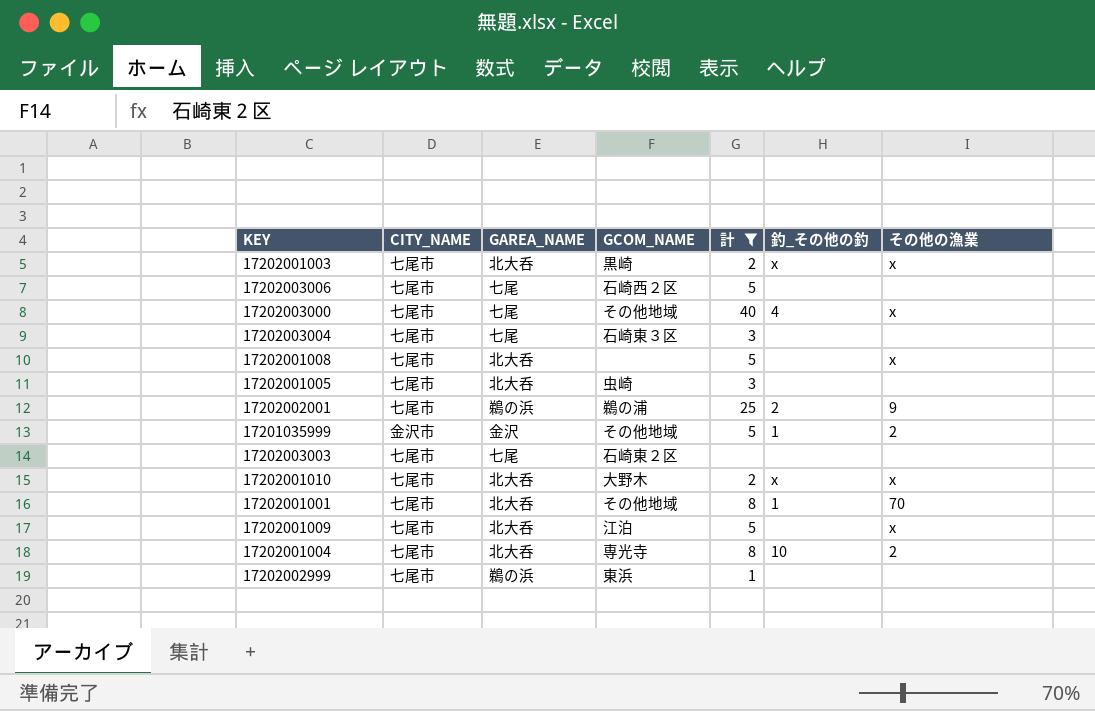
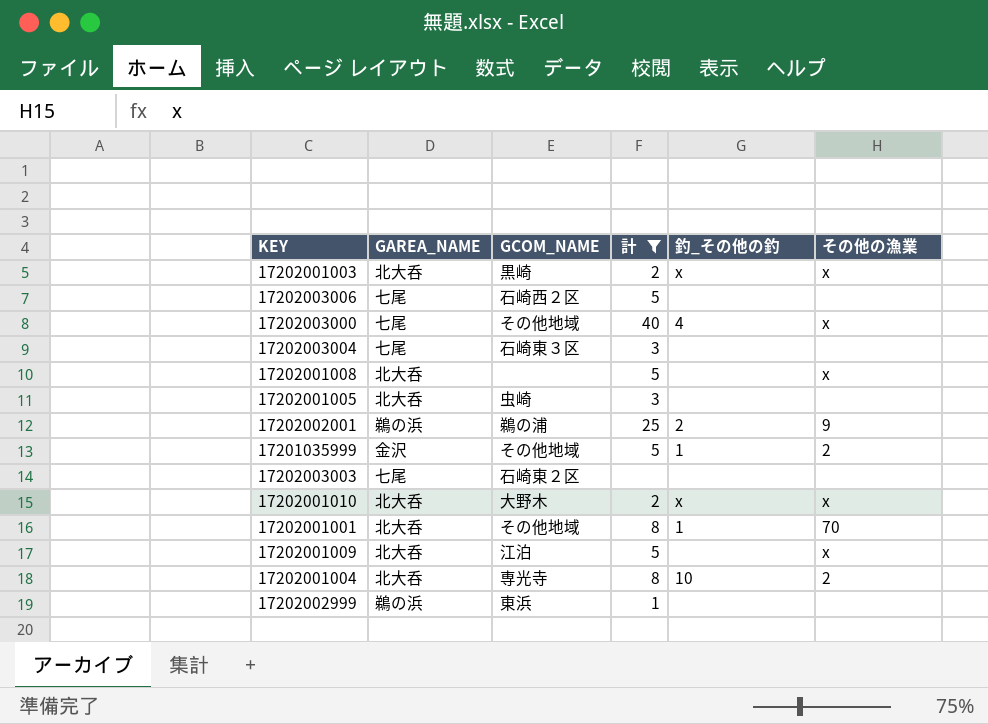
column CITY_NAME | position: 2 -> none

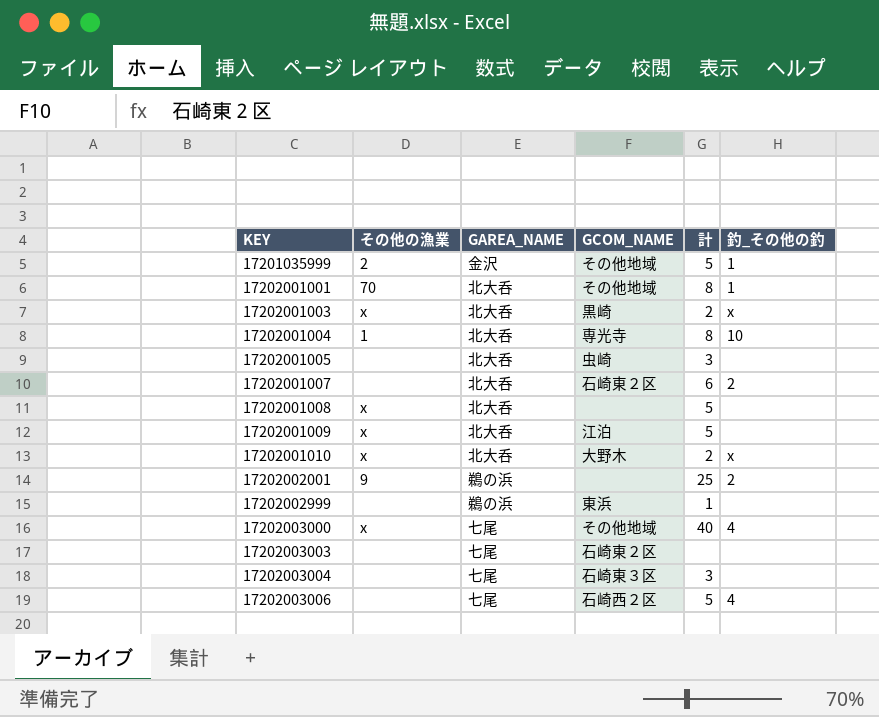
filter: 計 != 6 -> none
row order: none -> KEY ascending
column その他の漁業 | position: 6 -> 2
17202001004 | その他の漁業: 2 -> 1
17202002001 | GCOM_NAME: 鵜の浦 -> none
17202003006 | 釣_その他の釣: none -> 4

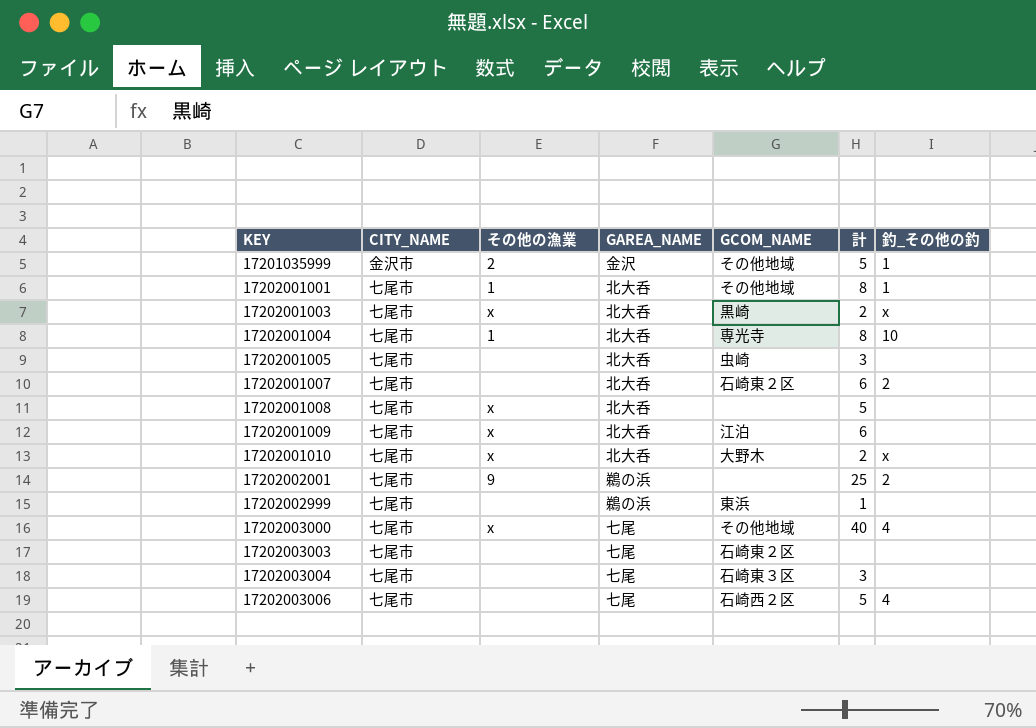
column CITY_NAME | position: none -> 2
17202001001 | その他の漁業: 70 -> 1
17202001009 | 計: 5 -> 6

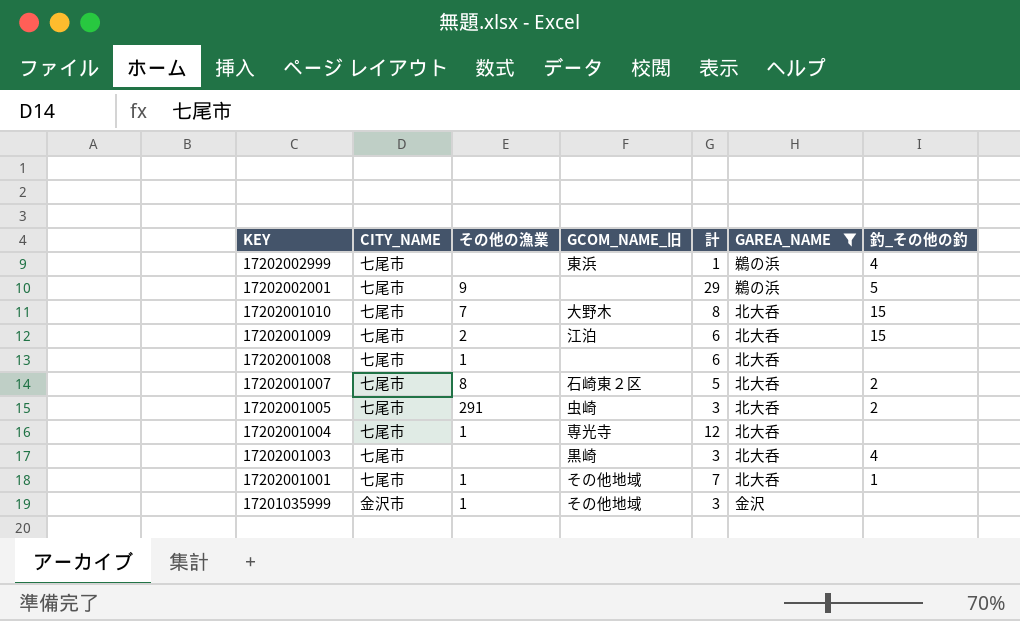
filter: none -> GAREA_NAME != 七尾
row order: KEY ascending -> KEY descending
column name: GCOM_NAME -> GCOM_NAME_旧
column GAREA_NAME | position: 4 -> 6
17202002999 | 釣_その他の釣: none -> 4
17202002001 | 計: 25 -> 29
17202002001 | 釣_その他の釣: 2 -> 5
17202001010 | その他の漁業: x -> 7
17202001010 | 計: 2 -> 8
17202001010 | 釣_その他の釣: x -> 15
17202001009 | その他の漁業: x -> 2
17202001009 | 釣_その他の釣: none -> 15
17202001008 | その他の漁業: x -> 1
17202001008 | 計: 5 -> 6
17202001007 | その他の漁業: none -> 8
17202001007 | 計: 6 -> 5
17202001005 | その他の漁業: none -> 291
17202001005 | 釣_その他の釣: none -> 2
17202001004 | 計: 8 -> 12
17202001004 | 釣_その他の釣: 10 -> none
17202001003 | その他の漁業: x -> none
17202001003 | 計: 2 -> 3
17202001003 | 釣_その他の釣: x -> 4
17202001001 | 計: 8 -> 7
17201035999 | その他の漁業: 2 -> 1
17201035999 | 計: 5 -> 3
17201035999 | 釣_その他の釣: 1 -> none

